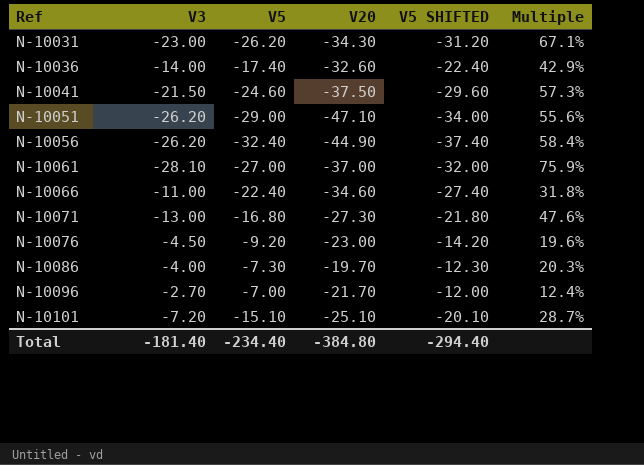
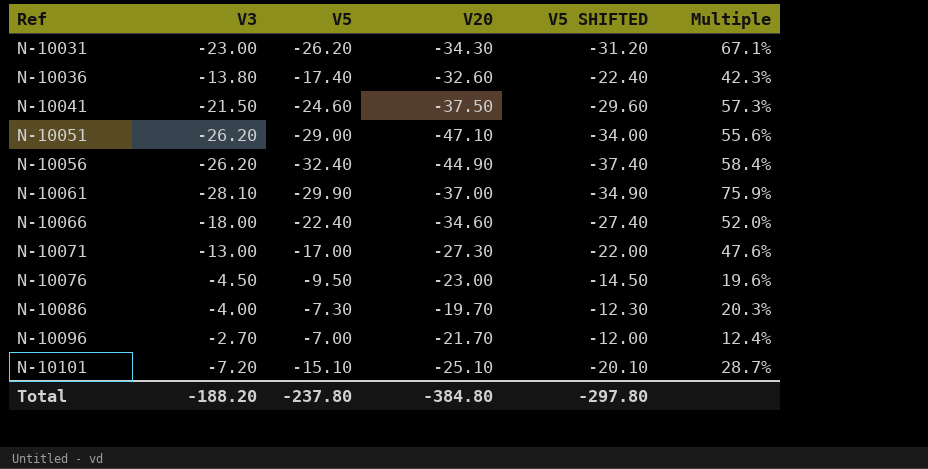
N-10036 | V3: -14.00 -> -13.80
N-10036 | Multiple: 42.9% -> 42.3%
N-10061 | V5: -27.00 -> -29.90
N-10061 | V5 SHIFTED: -32.00 -> -34.90
N-10066 | V3: -11.00 -> -18.00
N-10066 | Multiple: 31.8% -> 52.0%
N-10071 | V5: -16.80 -> -17.00
N-10071 | V5 SHIFTED: -21.80 -> -22.00
N-10076 | V5: -9.20 -> -9.50
N-10076 | V5 SHIFTED: -14.20 -> -14.50
Total | V3: -181.40 -> -188.20
Total | V5: -234.40 -> -237.80
Total | V5 SHIFTED: -294.40 -> -297.80

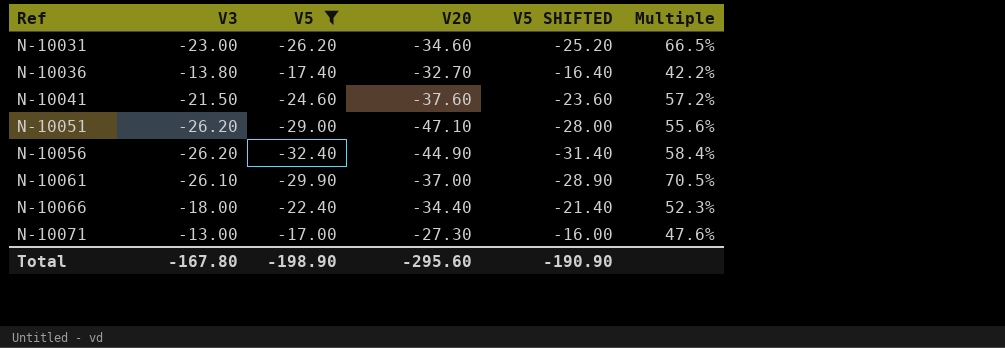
filter: none -> V5 <= -17.00
column V5 SHIFTED | formula: [V5] - 5 -> [V5] + 1
N-10031 | V20: -34.30 -> -34.60
N-10031 | Multiple: 67.1% -> 66.5%
N-10036 | V20: -32.60 -> -32.70
N-10036 | Multiple: 42.3% -> 42.2%
N-10041 | V20: -37.50 -> -37.60
N-10041 | Multiple: 57.3% -> 57.2%
N-10061 | V3: -28.10 -> -26.10
N-10061 | Multiple: 75.9% -> 70.5%
N-10066 | V20: -34.60 -> -34.40
N-10066 | Multiple: 52.0% -> 52.3%
Total | V3: -188.20 -> -167.80
Total | V5: -237.80 -> -198.90
Total | V20: -384.80 -> -295.60
Total | V5 SHIFTED: -297.80 -> -190.90

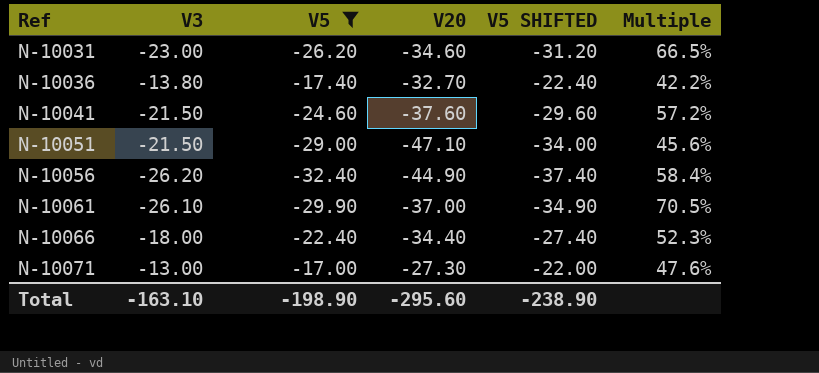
column V5 SHIFTED | formula: [V5] + 1 -> [V5] - 5
N-10051 | V3: -26.20 -> -21.50
N-10051 | Multiple: 55.6% -> 45.6%
Total | V3: -167.80 -> -163.10
Total | V5 SHIFTED: -190.90 -> -238.90

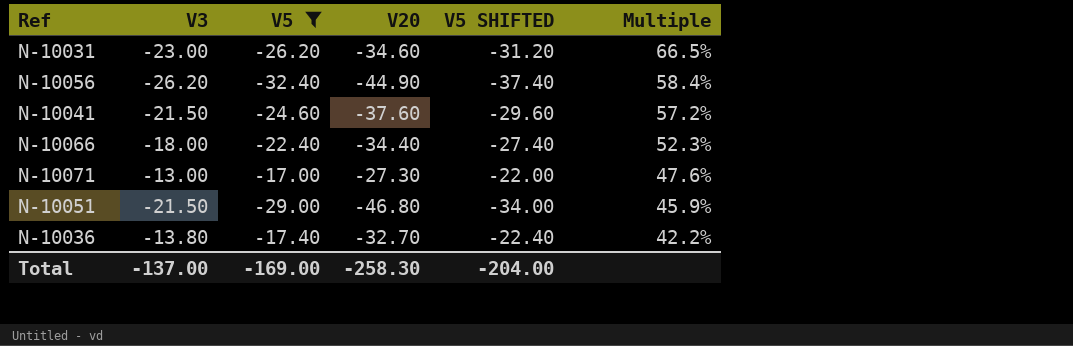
row order: Ref ascending -> Multiple descending
row N-10061: -26.10 | -29.90 | -37.00 | -34.90 | 70.5% -> none
N-10051 | V20: -47.10 -> -46.80
N-10051 | Multiple: 45.6% -> 45.9%
Total | V3: -163.10 -> -137.00
Total | V5: -198.90 -> -169.00
Total | V20: -295.60 -> -258.30
Total | V5 SHIFTED: -238.90 -> -204.00

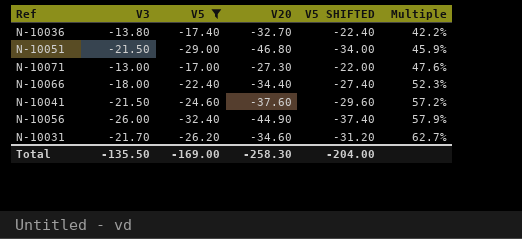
row order: Multiple descending -> Multiple ascending
N-10056 | V3: -26.20 -> -26.00
N-10056 | Multiple: 58.4% -> 57.9%
N-10031 | V3: -23.00 -> -21.70
N-10031 | Multiple: 66.5% -> 62.7%
Total | V3: -137.00 -> -135.50

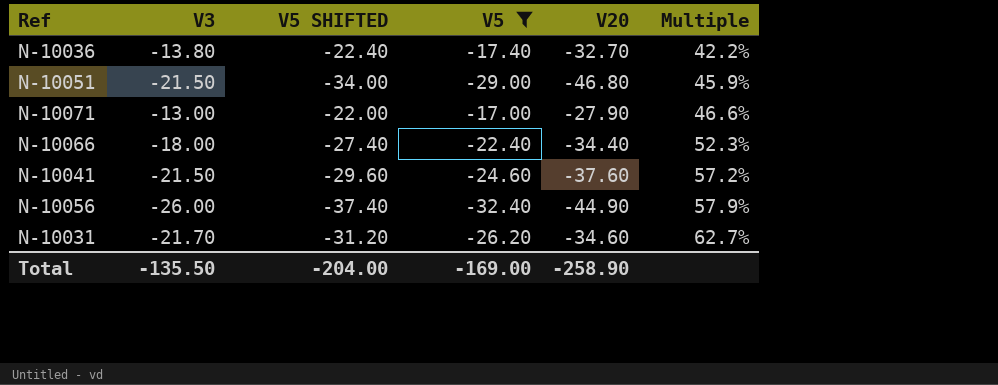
column V5 SHIFTED | position: 5 -> 3
N-10071 | V20: -27.30 -> -27.90
N-10071 | Multiple: 47.6% -> 46.6%
Total | V20: -258.30 -> -258.90

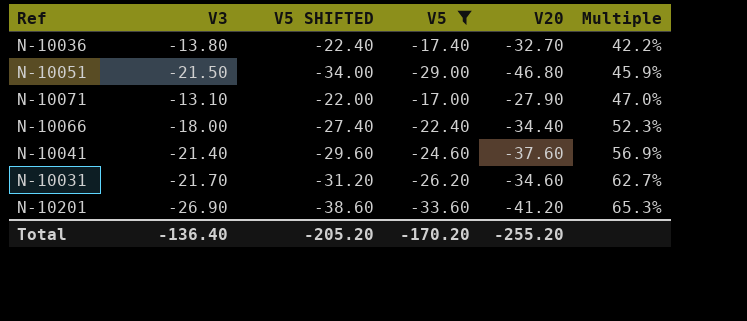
row N-10056: -26.00 | -37.40 | -32.40 | -44.90 | 57.9% -> none
N-10071 | V3: -13.00 -> -13.10
N-10071 | Multiple: 46.6% -> 47.0%
N-10041 | V3: -21.50 -> -21.40
N-10041 | Multiple: 57.2% -> 56.9%
row N-10201: none -> -26.90 | -38.60 | -33.60 | -41.20 | 65.3%
Total | V3: -135.50 -> -136.40
Total | V5 SHIFTED: -204.00 -> -205.20
Total | V5: -169.00 -> -170.20
Total | V20: -258.90 -> -255.20

